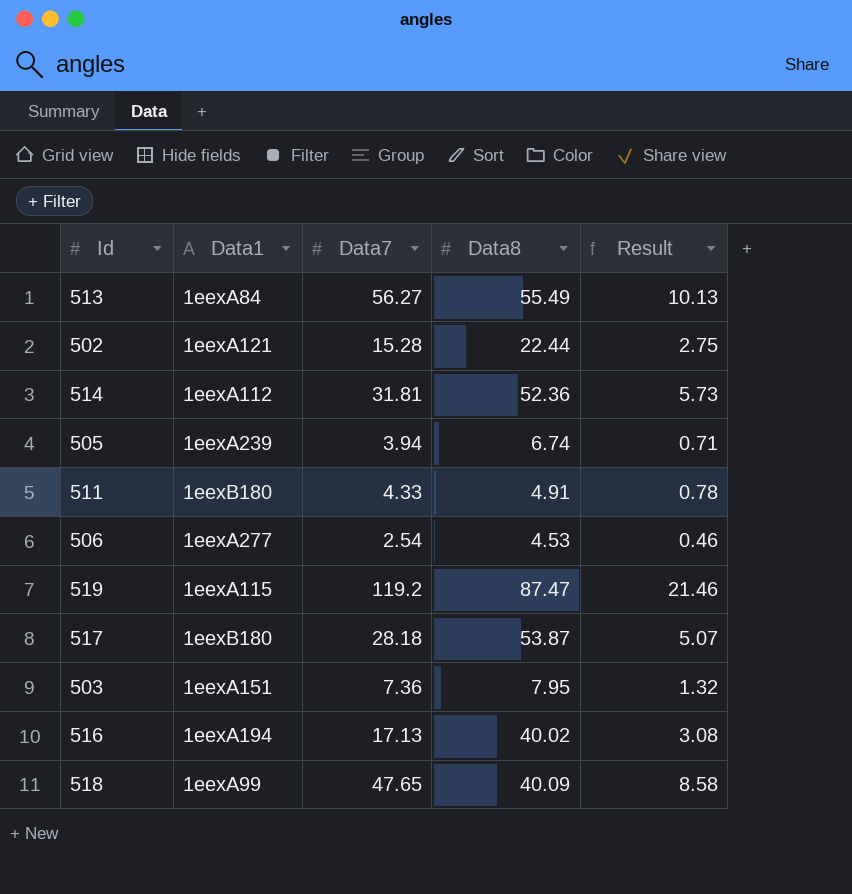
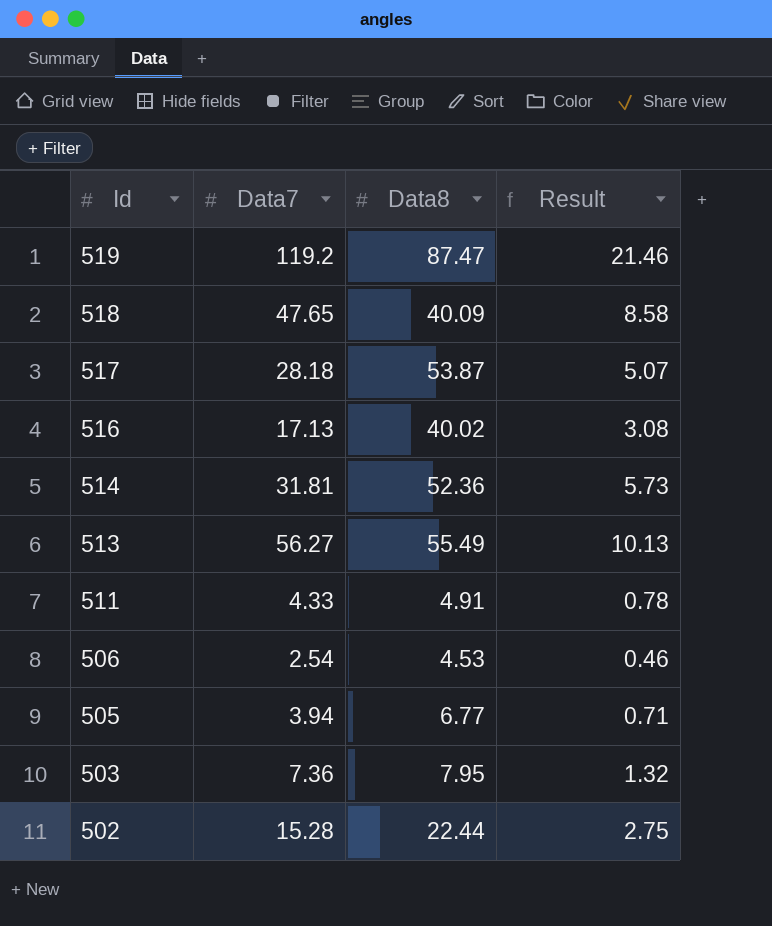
row order: none -> Id descending
column Data1 | position: 2 -> none
505 | Data8: 6.74 -> 6.77

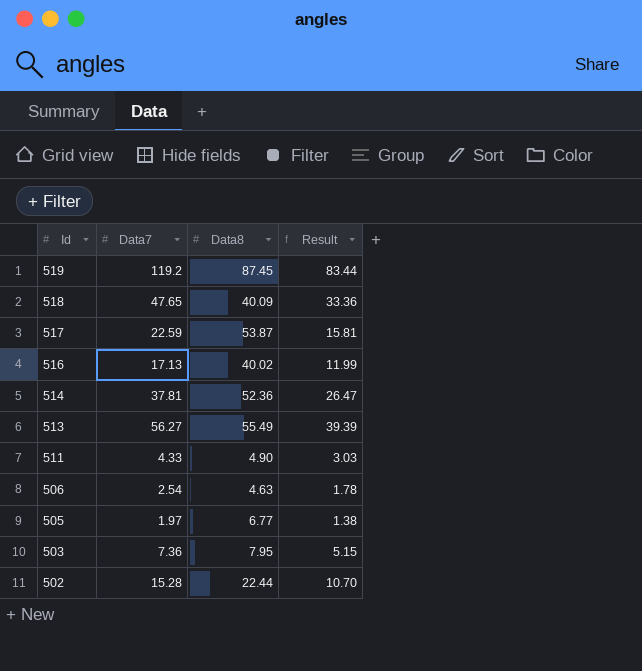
column Result | formula: [Data7] * 0.18 -> [Data7] * 0.7
519 | Data8: 87.47 -> 87.45
517 | Data7: 28.18 -> 22.59
514 | Data7: 31.81 -> 37.81
511 | Data8: 4.91 -> 4.90
506 | Data8: 4.53 -> 4.63
505 | Data7: 3.94 -> 1.97

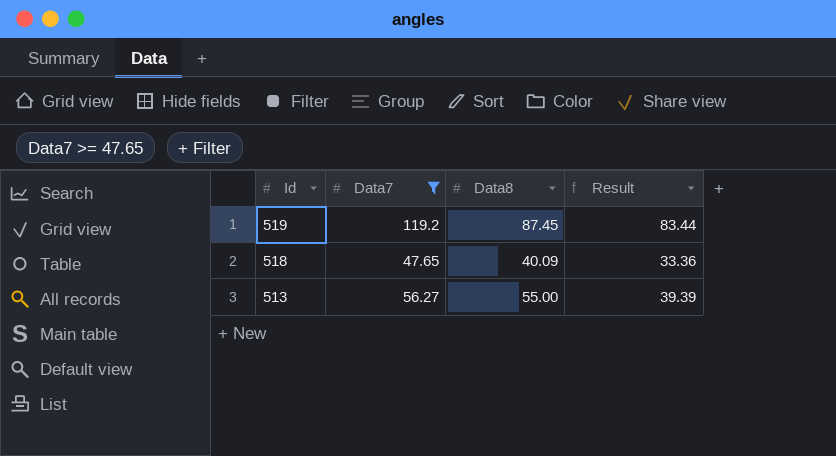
filter: none -> Data7 >= 47.65
513 | Data8: 55.49 -> 55.00

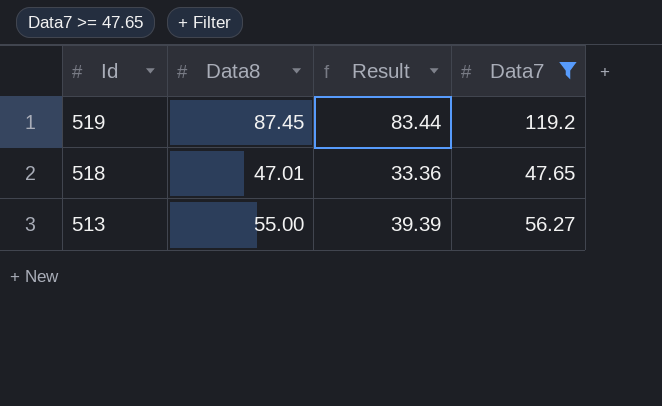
column Data7 | position: 2 -> 4
518 | Data8: 40.09 -> 47.01

